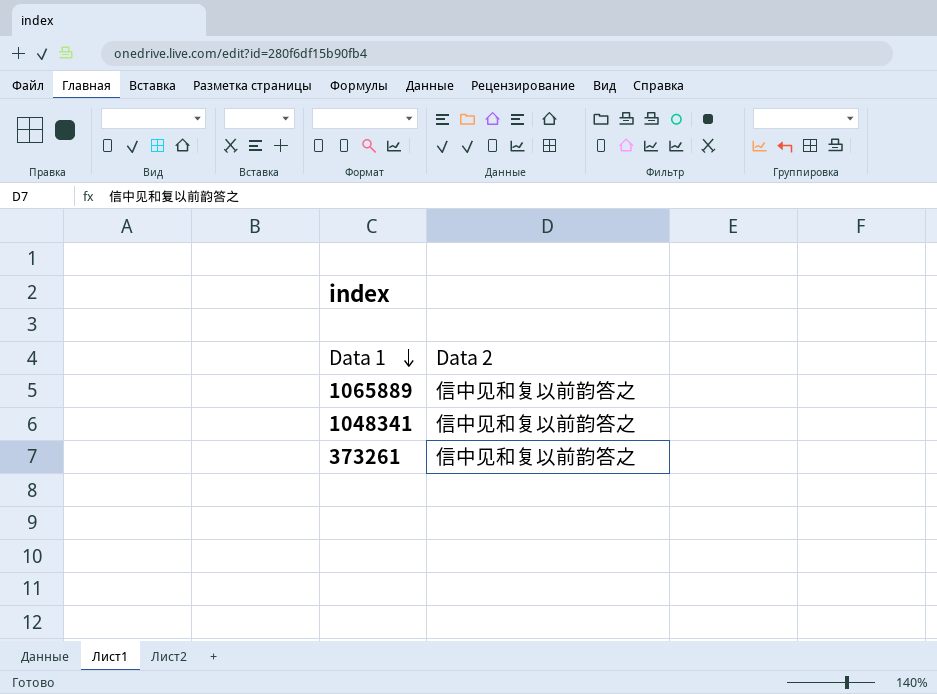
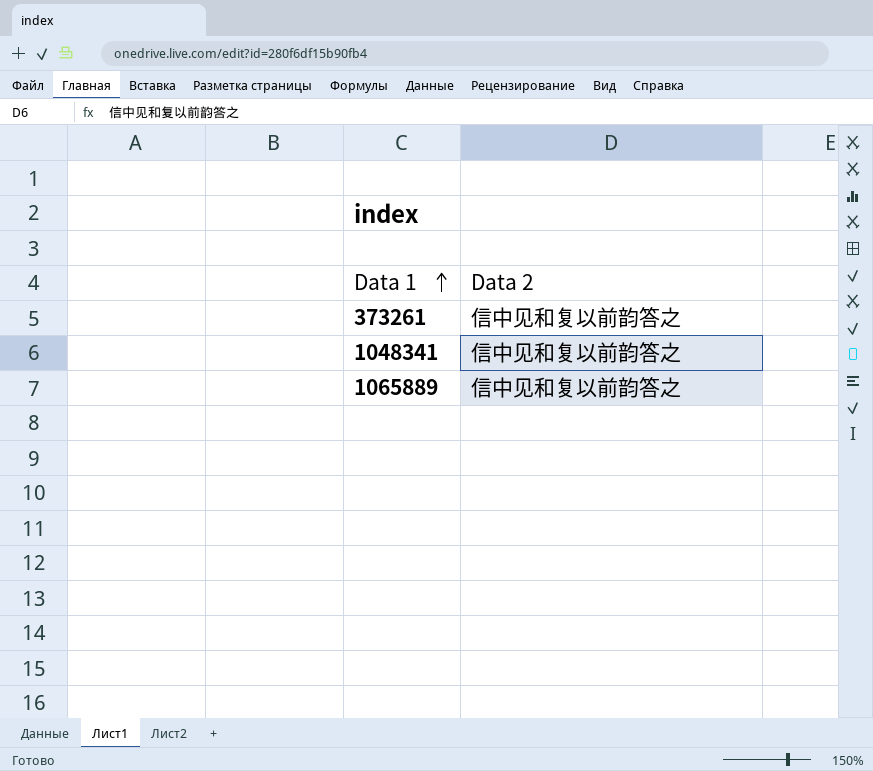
row order: Data 1 descending -> Data 1 ascending

